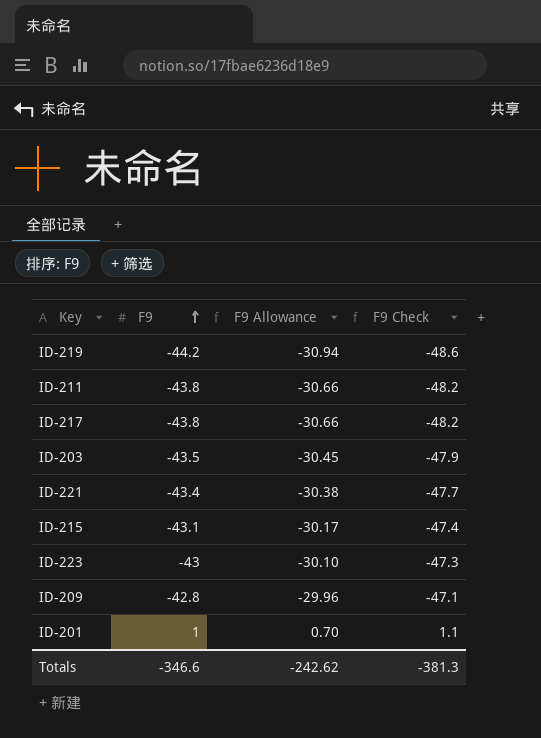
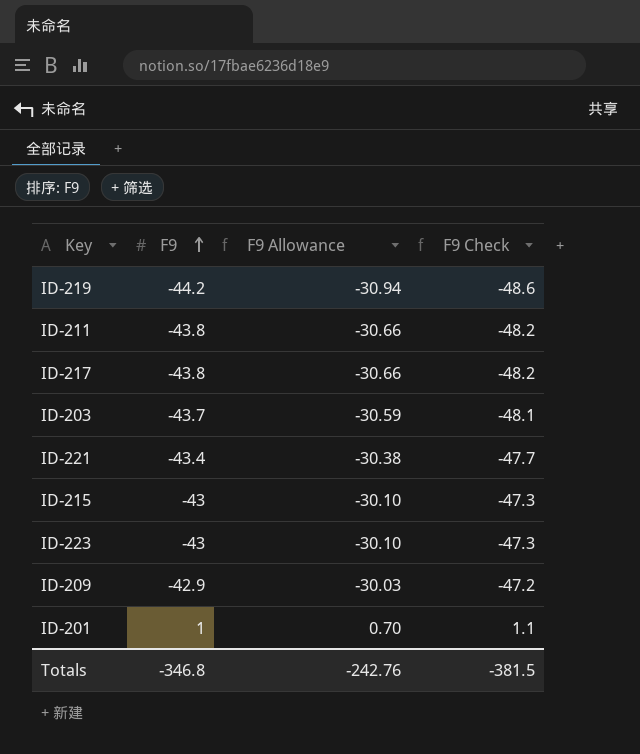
ID-203 | F9: -43.5 -> -43.7
ID-203 | F9 Allowance: -30.45 -> -30.59
ID-203 | F9 Check: -47.9 -> -48.1
ID-215 | F9: -43.1 -> -43
ID-215 | F9 Allowance: -30.17 -> -30.10
ID-215 | F9 Check: -47.4 -> -47.3
ID-209 | F9: -42.8 -> -42.9
ID-209 | F9 Allowance: -29.96 -> -30.03
ID-209 | F9 Check: -47.1 -> -47.2
Totals | F9: -346.6 -> -346.8
Totals | F9 Allowance: -242.62 -> -242.76
Totals | F9 Check: -381.3 -> -381.5

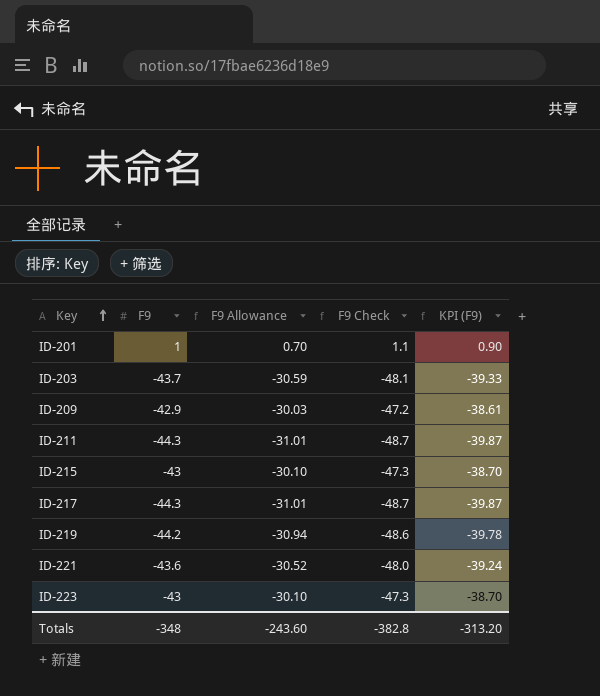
row order: F9 ascending -> Key ascending
column KPI (F9) | formula: none -> [F9] * 0.9
ID-211 | F9: -43.8 -> -44.3
ID-211 | F9 Allowance: -30.66 -> -31.01
ID-211 | F9 Check: -48.2 -> -48.7
ID-217 | F9: -43.8 -> -44.3
ID-217 | F9 Allowance: -30.66 -> -31.01
ID-217 | F9 Check: -48.2 -> -48.7
ID-221 | F9: -43.4 -> -43.6
ID-221 | F9 Allowance: -30.38 -> -30.52
ID-221 | F9 Check: -47.7 -> -48.0
Totals | F9: -346.8 -> -348
Totals | F9 Allowance: -242.76 -> -243.60
Totals | F9 Check: -381.5 -> -382.8

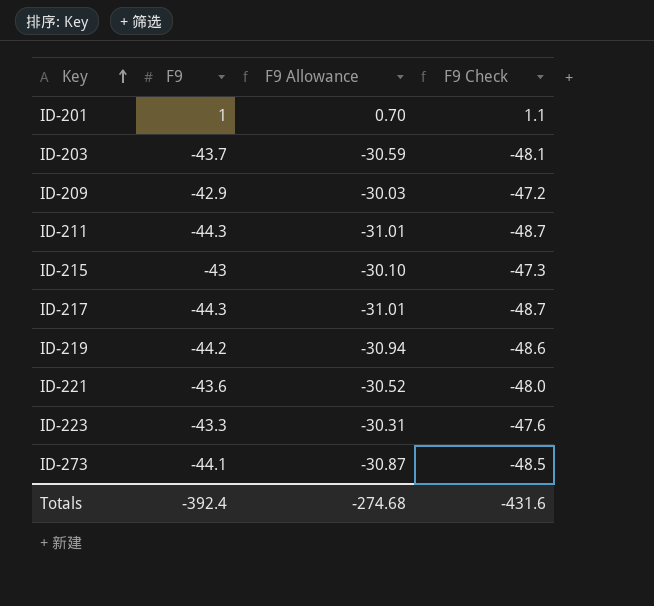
column KPI (F9) | formula: [F9] * 0.9 -> none
ID-223 | F9: -43 -> -43.3
ID-223 | F9 Allowance: -30.10 -> -30.31
ID-223 | F9 Check: -47.3 -> -47.6
row ID-273: none -> -44.1 | -30.87 | -48.5
Totals | F9: -348 -> -392.4
Totals | F9 Allowance: -243.60 -> -274.68
Totals | F9 Check: -382.8 -> -431.6

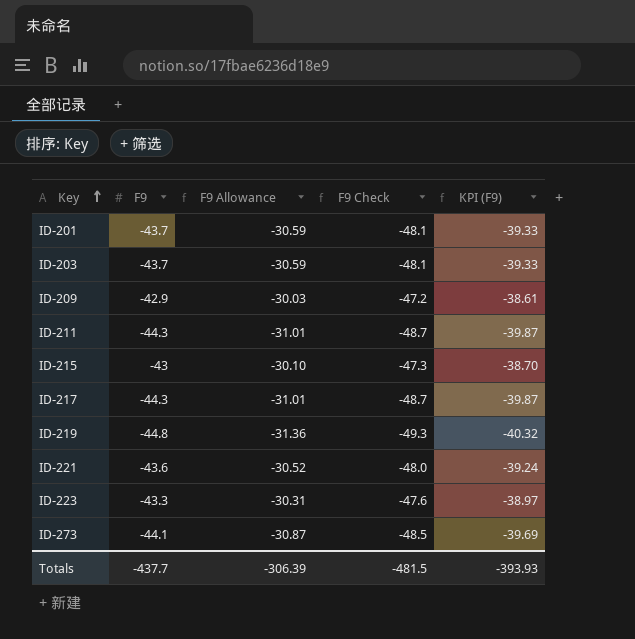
column KPI (F9) | formula: none -> [F9] * 0.9
ID-201 | F9: 1 -> -43.7
ID-201 | F9 Allowance: 0.70 -> -30.59
ID-201 | F9 Check: 1.1 -> -48.1
ID-219 | F9: -44.2 -> -44.8
ID-219 | F9 Allowance: -30.94 -> -31.36
ID-219 | F9 Check: -48.6 -> -49.3
Totals | F9: -392.4 -> -437.7
Totals | F9 Allowance: -274.68 -> -306.39
Totals | F9 Check: -431.6 -> -481.5

